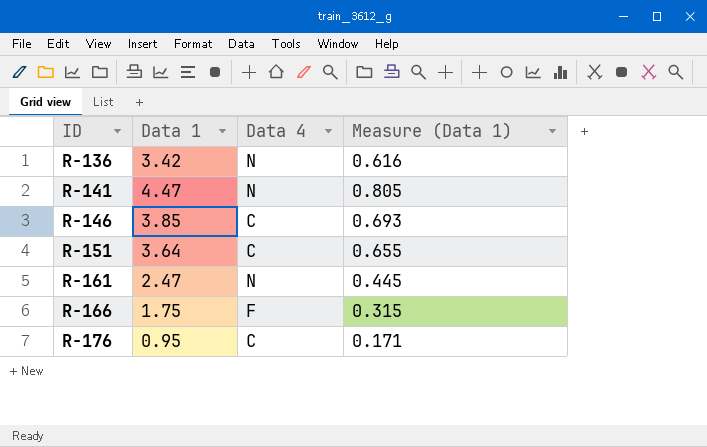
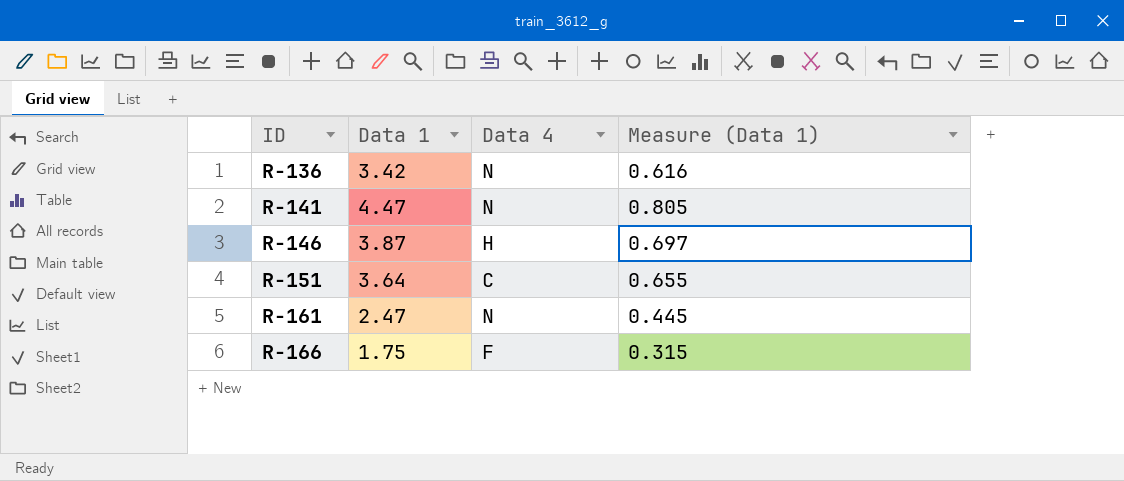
row R-176: 0.95 | C | 0.171 -> none
R-146 | Data 1: 3.85 -> 3.87
R-146 | Data 4: C -> H
R-146 | Measure (Data 1): 0.693 -> 0.697

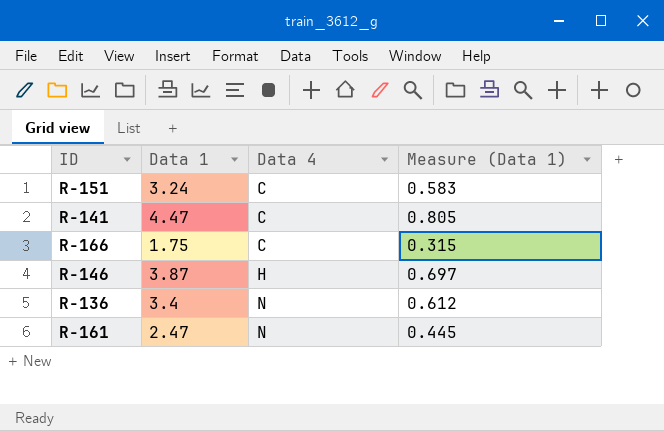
row order: ID ascending -> Data 4 ascending
R-151 | Data 1: 3.64 -> 3.24
R-151 | Measure (Data 1): 0.655 -> 0.583
R-141 | Data 4: N -> C
R-166 | Data 4: F -> C
R-136 | Data 1: 3.42 -> 3.4
R-136 | Measure (Data 1): 0.616 -> 0.612

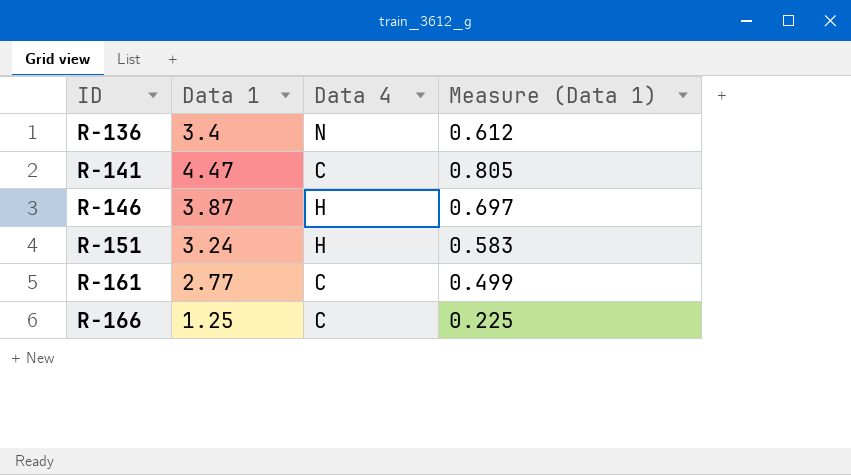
row order: Data 4 ascending -> ID ascending
R-151 | Data 4: C -> H
R-161 | Data 1: 2.47 -> 2.77
R-161 | Data 4: N -> C
R-161 | Measure (Data 1): 0.445 -> 0.499
R-166 | Data 1: 1.75 -> 1.25
R-166 | Measure (Data 1): 0.315 -> 0.225

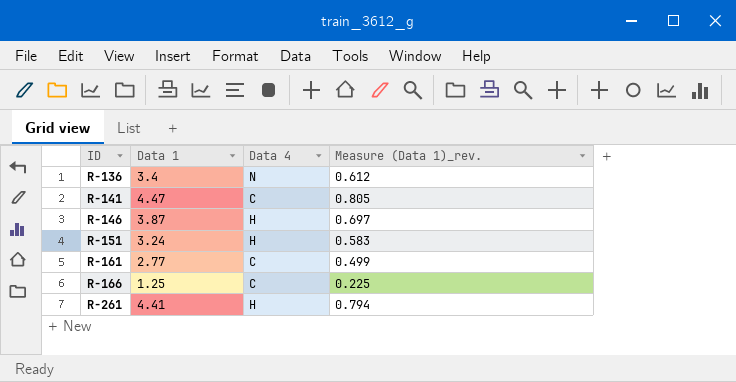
column name: Measure (Data 1) -> Measure (Data 1)_rev.
row R-261: none -> 4.41 | H | 0.794

